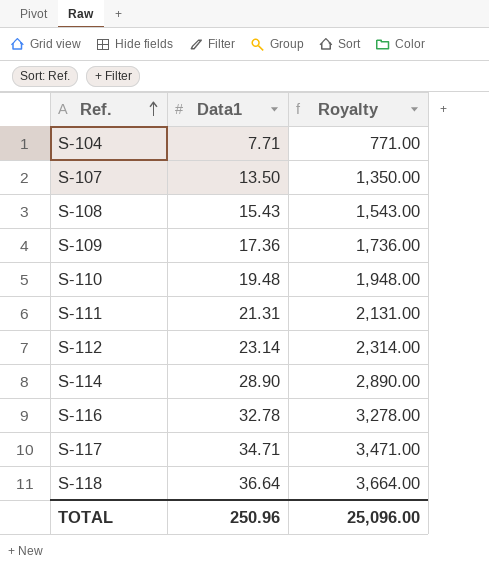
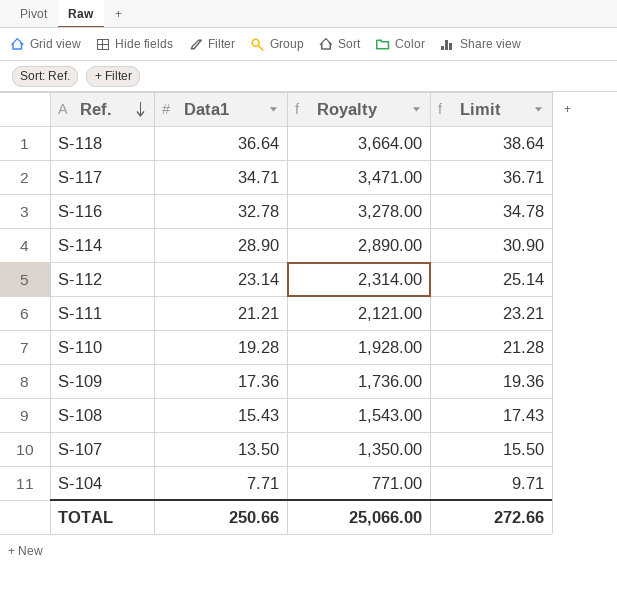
row order: Ref. ascending -> Ref. descending
column Limit | formula: none -> [Data1] + 2
S-111 | Data1: 21.31 -> 21.21
S-111 | Royalty: 2,131.00 -> 2,121.00
S-110 | Data1: 19.48 -> 19.28
S-110 | Royalty: 1,948.00 -> 1,928.00
TOTAL | Data1: 250.96 -> 250.66
TOTAL | Royalty: 25,096.00 -> 25,066.00

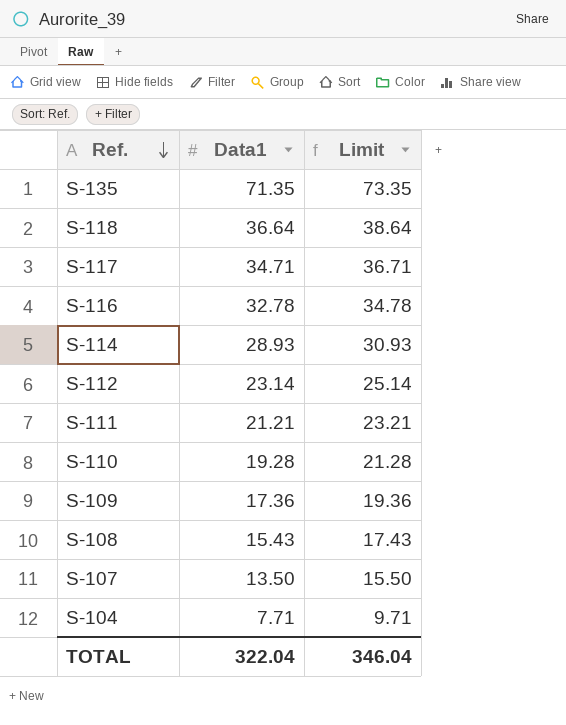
column Royalty | formula: [Data1] * 100 -> none
row S-135: none -> 71.35 | 73.35
S-114 | Data1: 28.90 -> 28.93
S-114 | Limit: 30.90 -> 30.93
TOTAL | Data1: 250.66 -> 322.04
TOTAL | Limit: 272.66 -> 346.04

